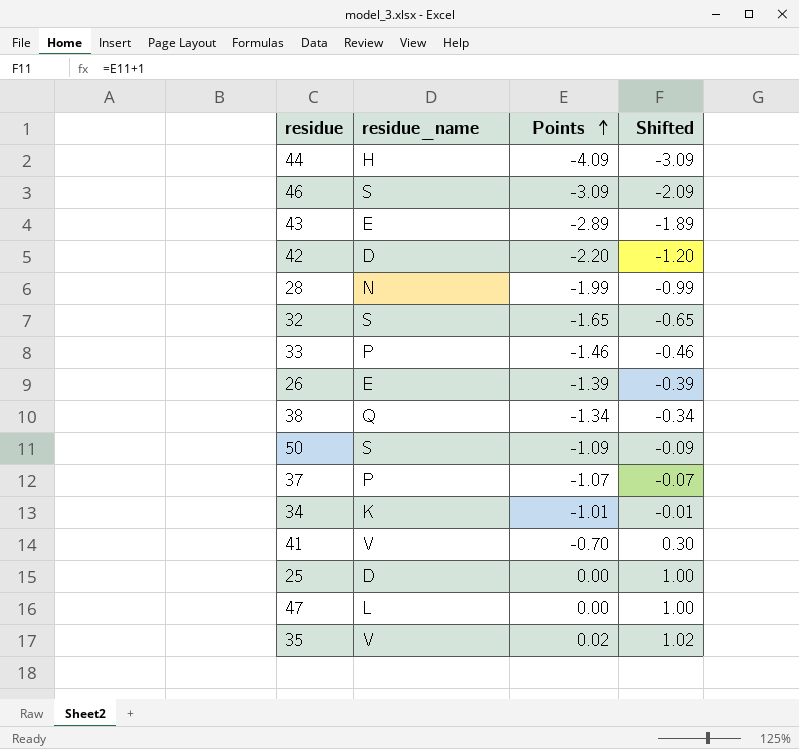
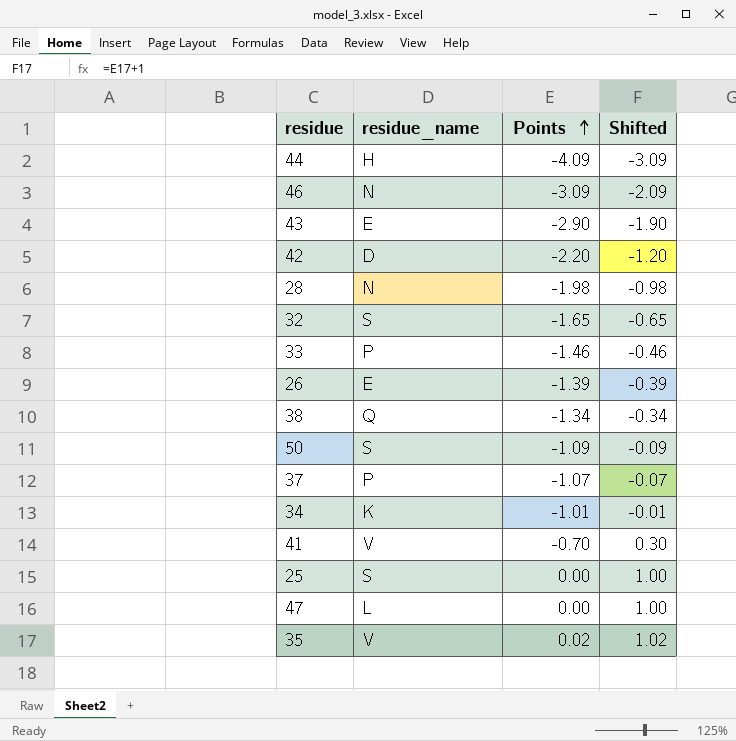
46 | residue_name: S -> N
43 | Points: -2.89 -> -2.90
43 | Shifted: -1.89 -> -1.90
28 | Points: -1.99 -> -1.98
28 | Shifted: -0.99 -> -0.98
25 | residue_name: D -> S

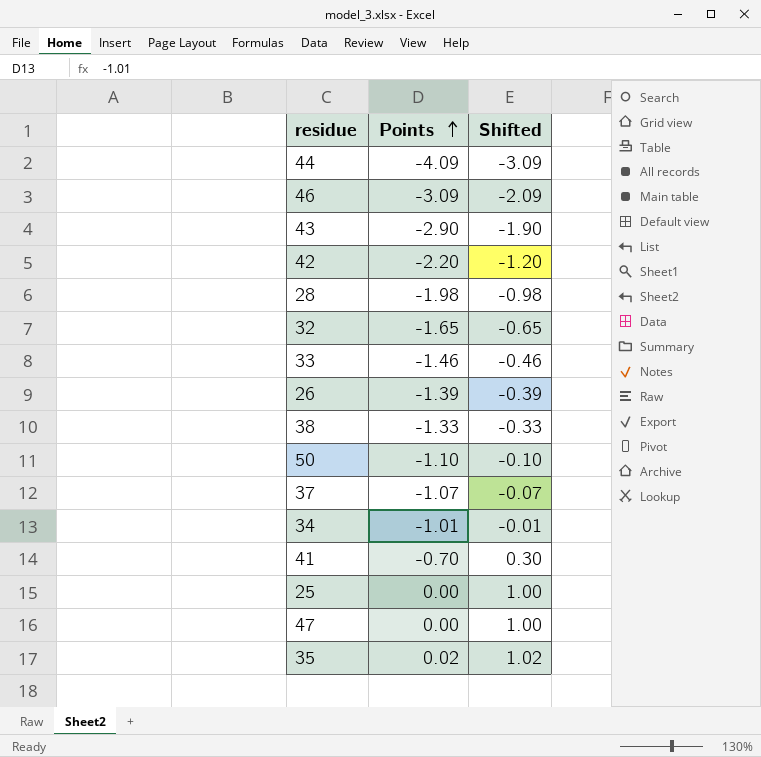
column residue_name | position: 2 -> none
38 | Points: -1.34 -> -1.33
38 | Shifted: -0.34 -> -0.33
50 | Points: -1.09 -> -1.10
50 | Shifted: -0.09 -> -0.10

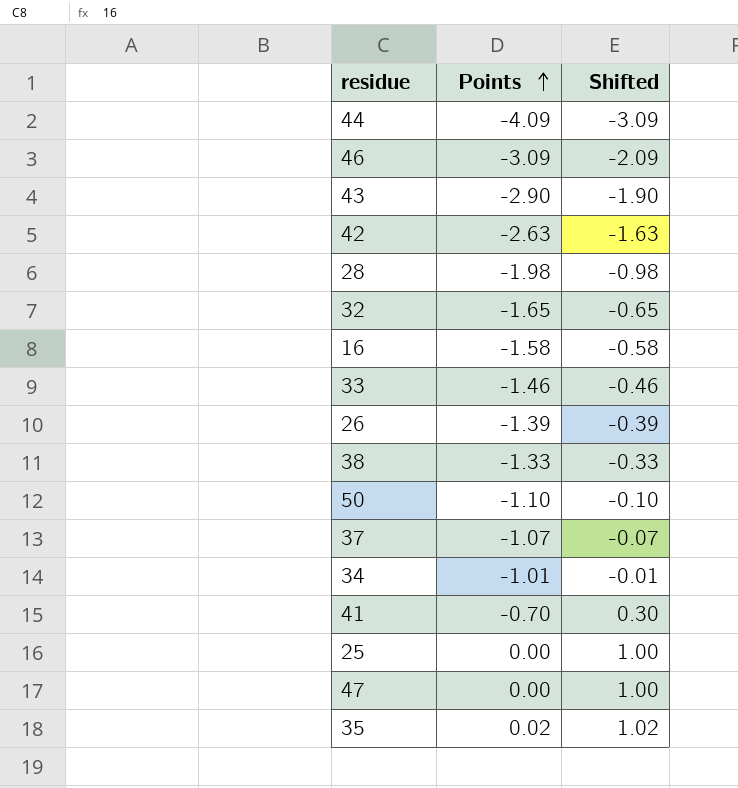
42 | Points: -2.20 -> -2.63
42 | Shifted: -1.20 -> -1.63
row 16: none -> -1.58 | -0.58

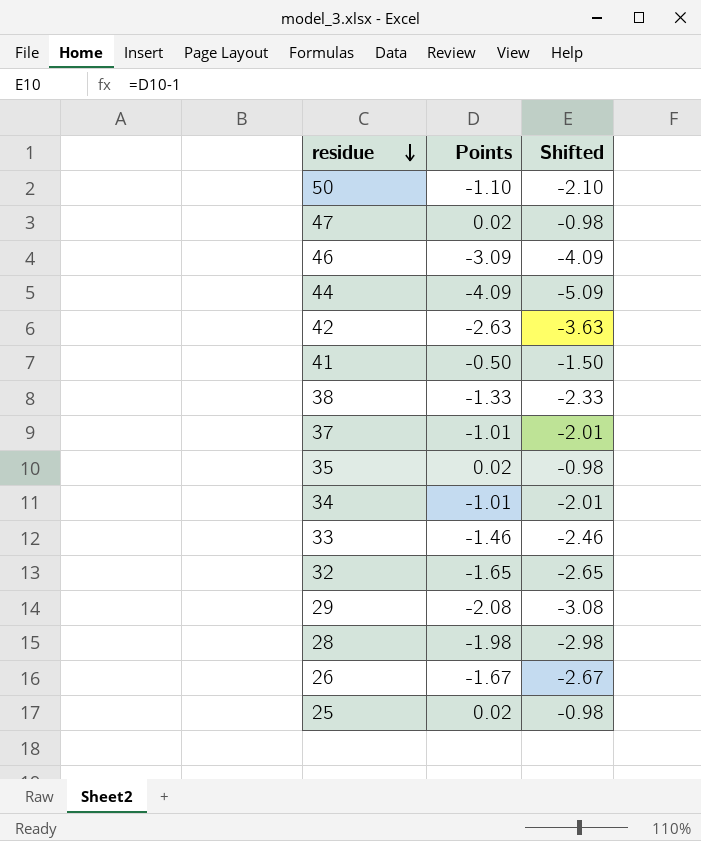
row order: Points ascending -> residue descending
column Shifted | formula: [Points] + 1 -> [Points] - 1
row 43: -2.90 | -1.90 -> none
row 16: -1.58 | -0.58 -> none
47 | Points: 0.00 -> 0.02
41 | Points: -0.70 -> -0.50
37 | Points: -1.07 -> -1.01
row 29: none -> -2.08 | -3.08
26 | Points: -1.39 -> -1.67
25 | Points: 0.00 -> 0.02

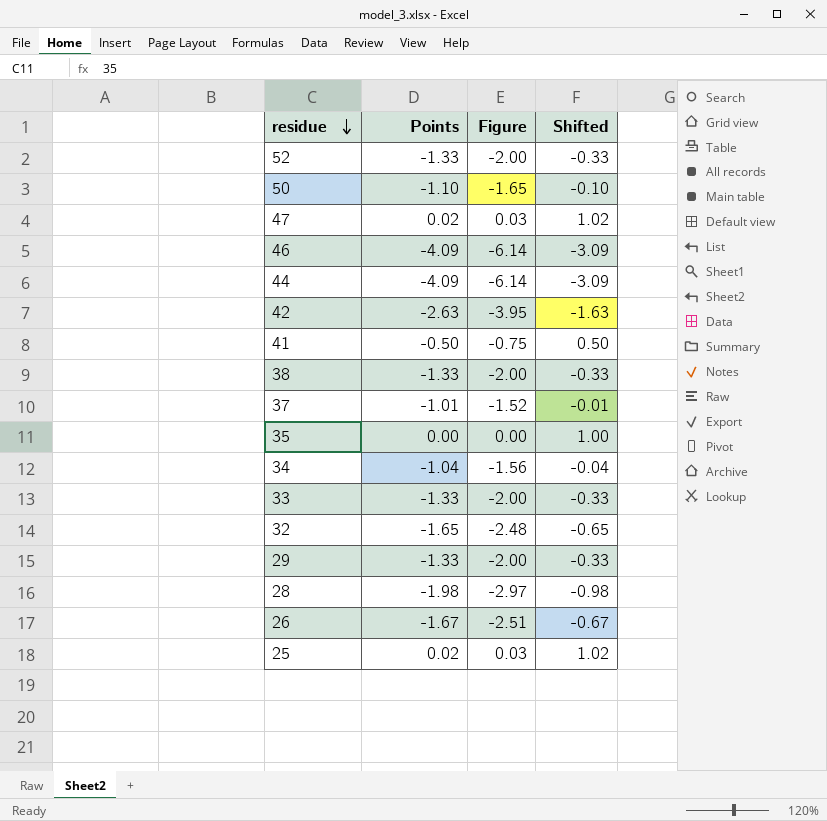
column Figure | formula: none -> [Points] * 1.5
column Shifted | formula: [Points] - 1 -> [Points] + 1
row 52: none -> -1.33 | -2.00 | -0.33
46 | Points: -3.09 -> -4.09
35 | Points: 0.02 -> 0.00
34 | Points: -1.01 -> -1.04
33 | Points: -1.46 -> -1.33
29 | Points: -2.08 -> -1.33

